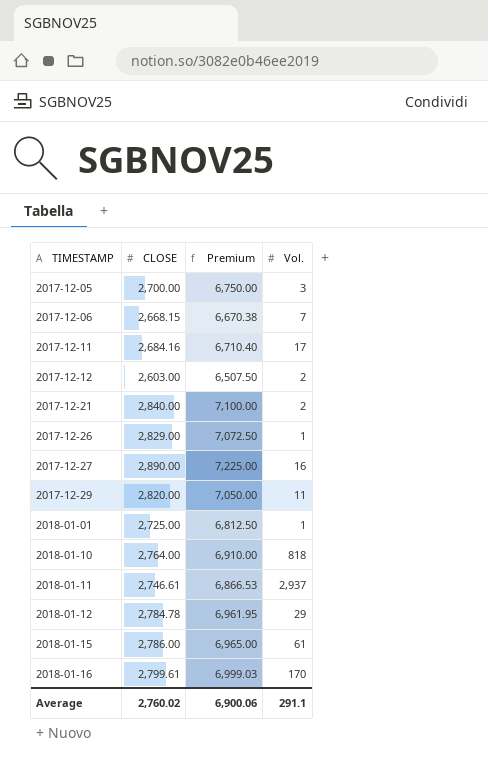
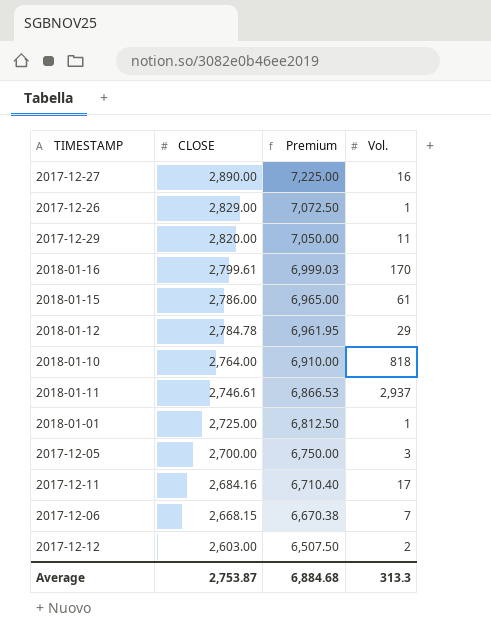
row order: TIMESTAMP ascending -> CLOSE descending
row 2017-12-21: 2,840.00 | 7,100.00 | 2 -> none
Average | CLOSE: 2,760.02 -> 2,753.87
Average | Premium: 6,900.06 -> 6,884.68
Average | Vol.: 291.1 -> 313.3

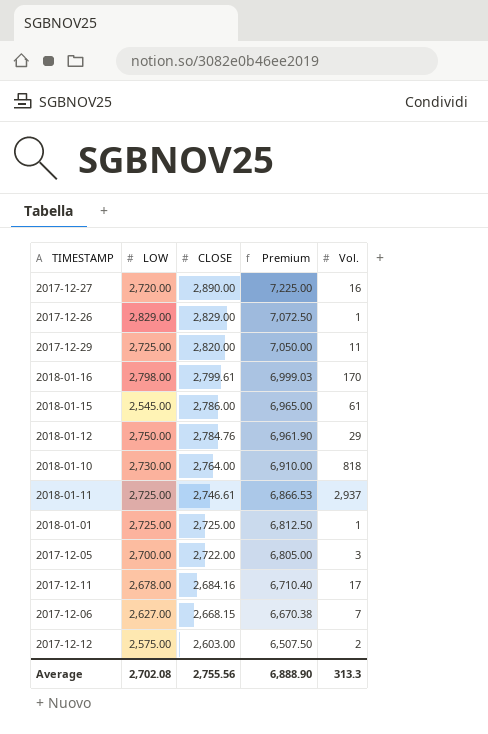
column LOW | position: none -> 2
2018-01-12 | CLOSE: 2,784.78 -> 2,784.76
2018-01-12 | Premium: 6,961.95 -> 6,961.90
2017-12-05 | CLOSE: 2,700.00 -> 2,722.00
2017-12-05 | Premium: 6,750.00 -> 6,805.00
Average | CLOSE: 2,753.87 -> 2,755.56
Average | Premium: 6,884.68 -> 6,888.90

